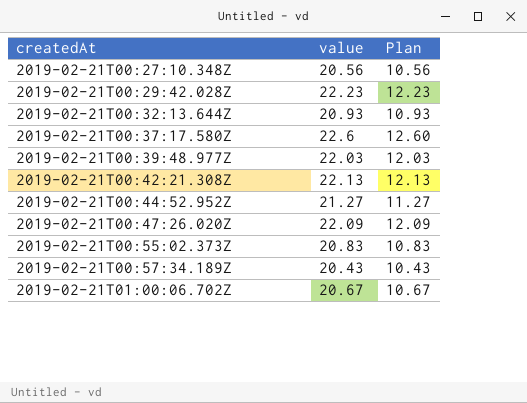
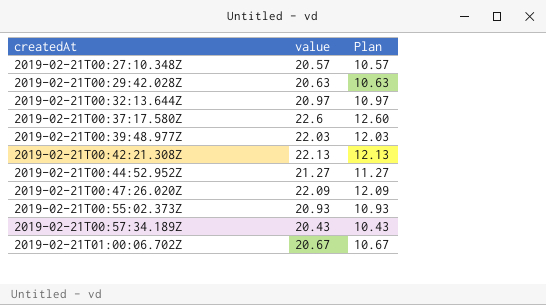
2019-02-21T00:27:10.348Z | value: 20.56 -> 20.57
2019-02-21T00:27:10.348Z | Plan: 10.56 -> 10.57
2019-02-21T00:29:42.028Z | value: 22.23 -> 20.63
2019-02-21T00:29:42.028Z | Plan: 12.23 -> 10.63
2019-02-21T00:32:13.644Z | value: 20.93 -> 20.97
2019-02-21T00:32:13.644Z | Plan: 10.93 -> 10.97
2019-02-21T00:55:02.373Z | value: 20.83 -> 20.93
2019-02-21T00:55:02.373Z | Plan: 10.83 -> 10.93

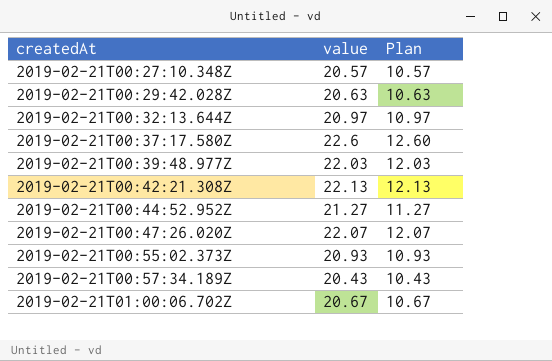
2019-02-21T00:47:26.020Z | value: 22.09 -> 22.07
2019-02-21T00:47:26.020Z | Plan: 12.09 -> 12.07

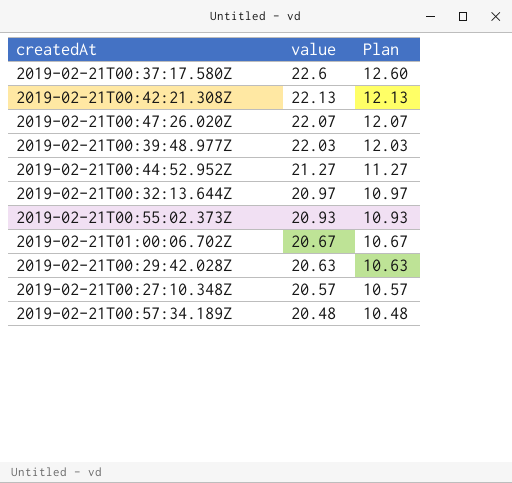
row order: createdAt ascending -> value descending
2019-02-21T00:57:34.189Z | value: 20.43 -> 20.48
2019-02-21T00:57:34.189Z | Plan: 10.43 -> 10.48

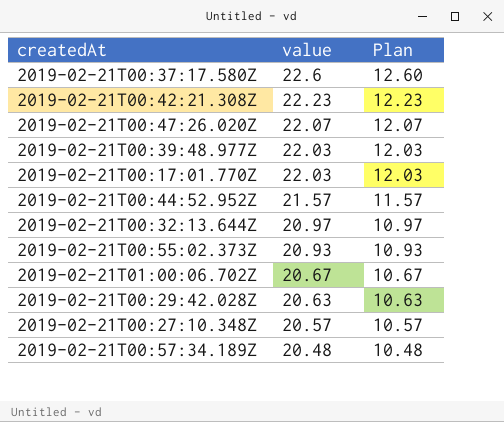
2019-02-21T00:42:21.308Z | value: 22.13 -> 22.23
2019-02-21T00:42:21.308Z | Plan: 12.13 -> 12.23
row 2019-02-21T00:17:01.770Z: none -> 22.03 | 12.03
2019-02-21T00:44:52.952Z | value: 21.27 -> 21.57
2019-02-21T00:44:52.952Z | Plan: 11.27 -> 11.57

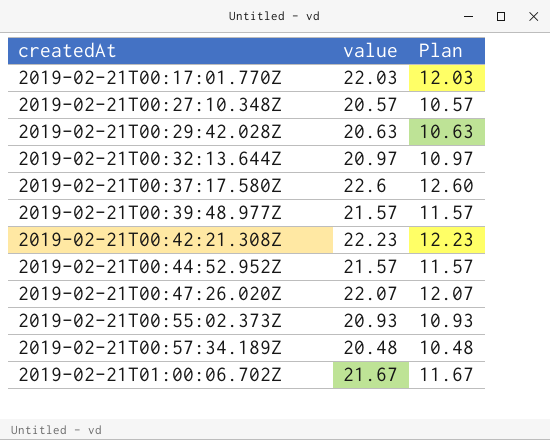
row order: value descending -> createdAt ascending
2019-02-21T00:39:48.977Z | value: 22.03 -> 21.57
2019-02-21T00:39:48.977Z | Plan: 12.03 -> 11.57
2019-02-21T01:00:06.702Z | value: 20.67 -> 21.67
2019-02-21T01:00:06.702Z | Plan: 10.67 -> 11.67

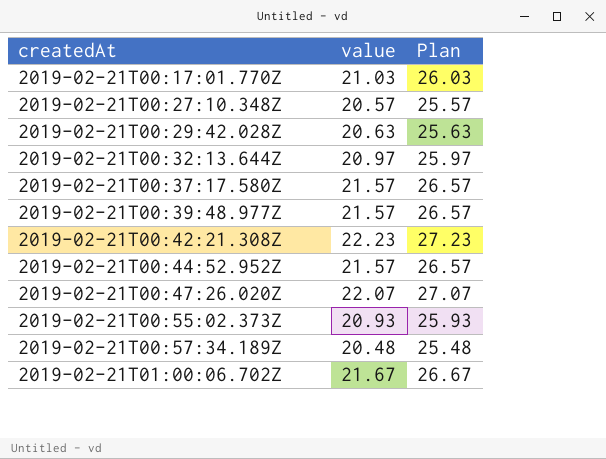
column Plan | formula: [value] - 10 -> [value] + 5
2019-02-21T00:17:01.770Z | value: 22.03 -> 21.03
2019-02-21T00:37:17.580Z | value: 22.6 -> 21.57

